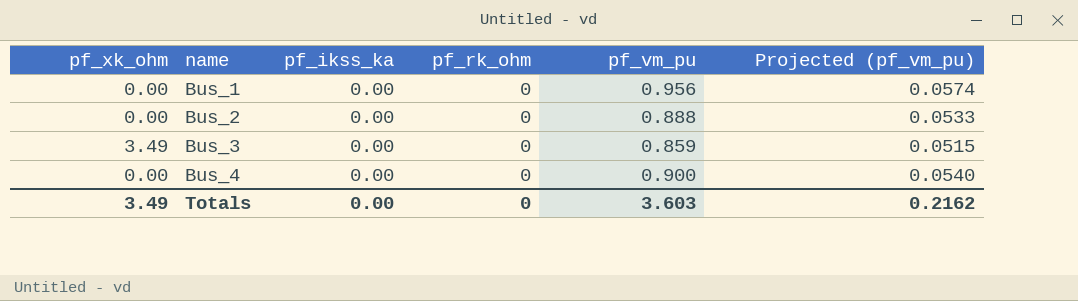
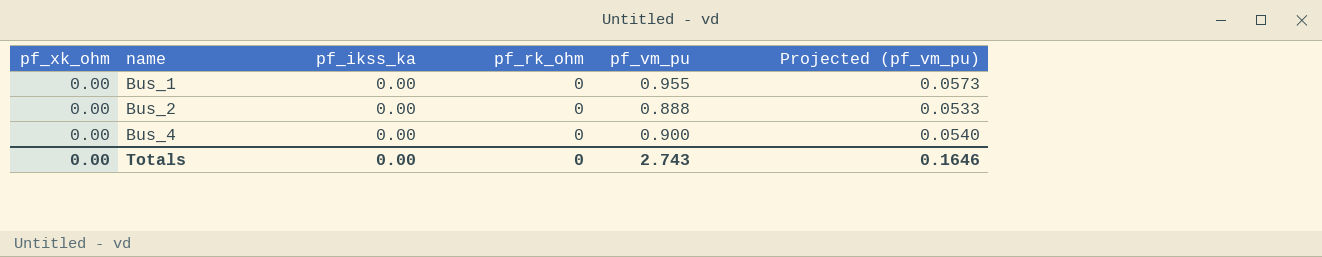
row Bus_3: 3.49 | 0.00 | 0 | 0.859 | 0.0515 -> none
Bus_1 | pf_vm_pu: 0.956 -> 0.955
Bus_1 | Projected (pf_vm_pu): 0.0574 -> 0.0573
Totals | pf_xk_ohm: 3.49 -> 0.00
Totals | pf_vm_pu: 3.603 -> 2.743
Totals | Projected (pf_vm_pu): 0.2162 -> 0.1646

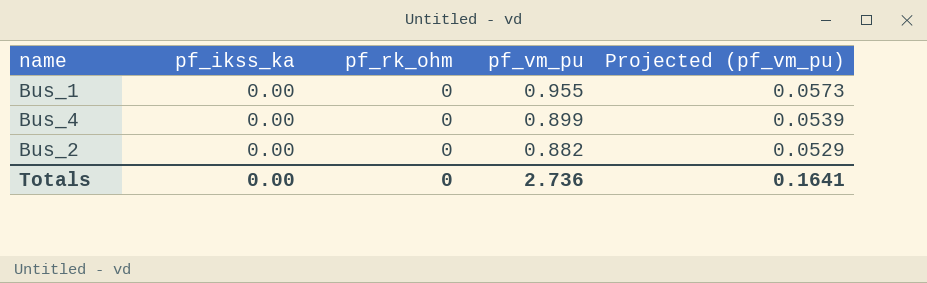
row order: name ascending -> pf_vm_pu descending
column pf_xk_ohm | position: 1 -> none
Bus_4 | pf_vm_pu: 0.900 -> 0.899
Bus_4 | Projected (pf_vm_pu): 0.0540 -> 0.0539
Bus_2 | pf_vm_pu: 0.888 -> 0.882
Bus_2 | Projected (pf_vm_pu): 0.0533 -> 0.0529
Totals | pf_vm_pu: 2.743 -> 2.736
Totals | Projected (pf_vm_pu): 0.1646 -> 0.1641

